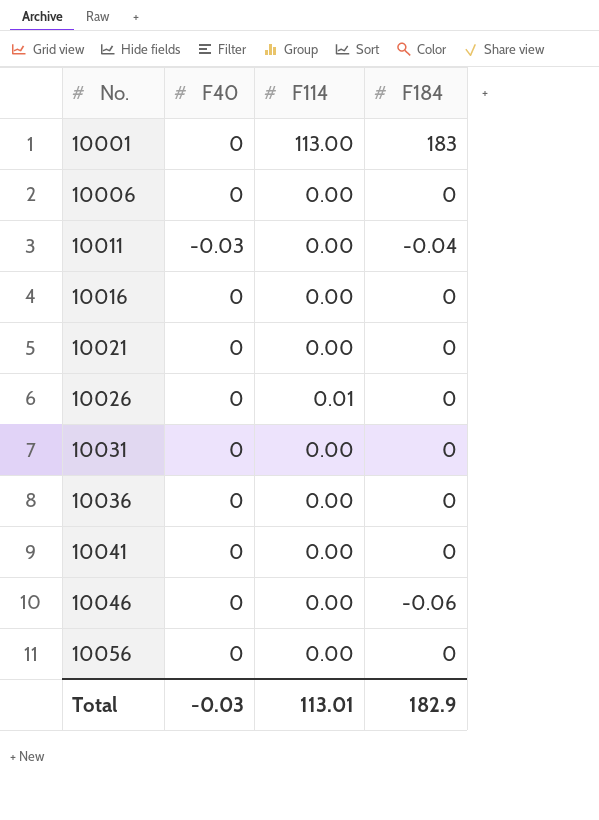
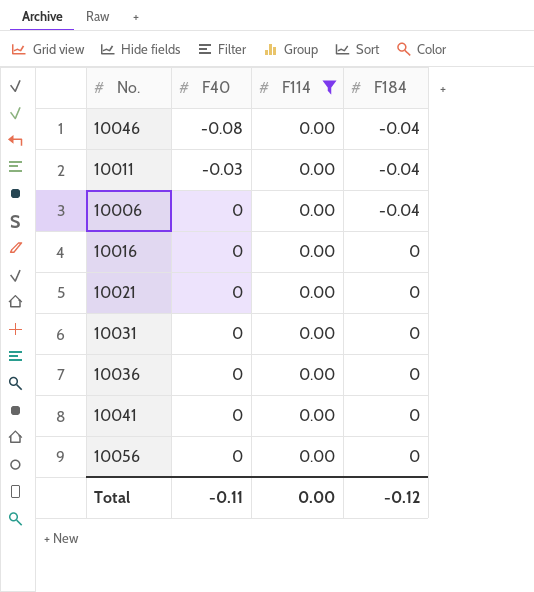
filter: none -> F114 = 0.00
row order: No. ascending -> F40 ascending
10046 | F40: 0 -> -0.08
10046 | F184: -0.06 -> -0.04
10006 | F184: 0 -> -0.04
Total | F40: -0.03 -> -0.11
Total | F114: 113.01 -> 0.00
Total | F184: 182.9 -> -0.12

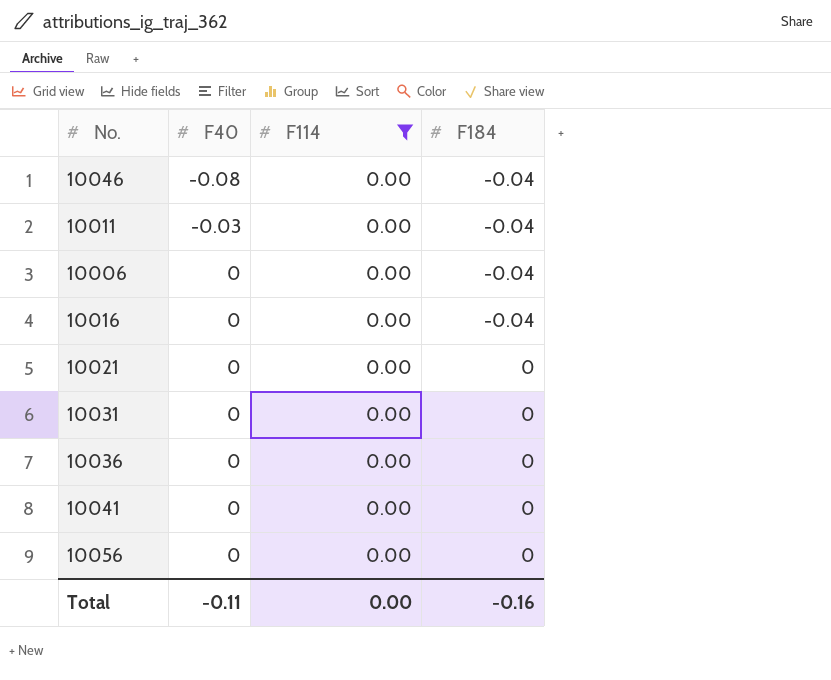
10016 | F184: 0 -> -0.04
Total | F184: -0.12 -> -0.16

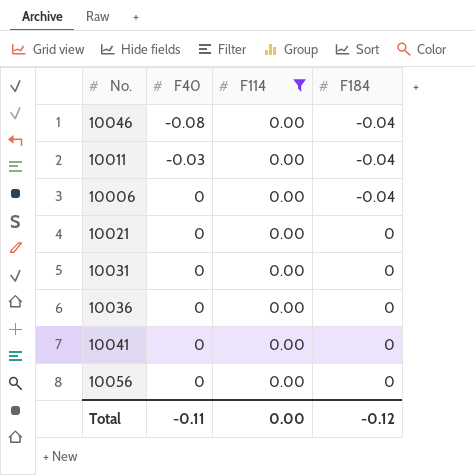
row 10016: 0 | 0.00 | -0.04 -> none
Total | F184: -0.16 -> -0.12

